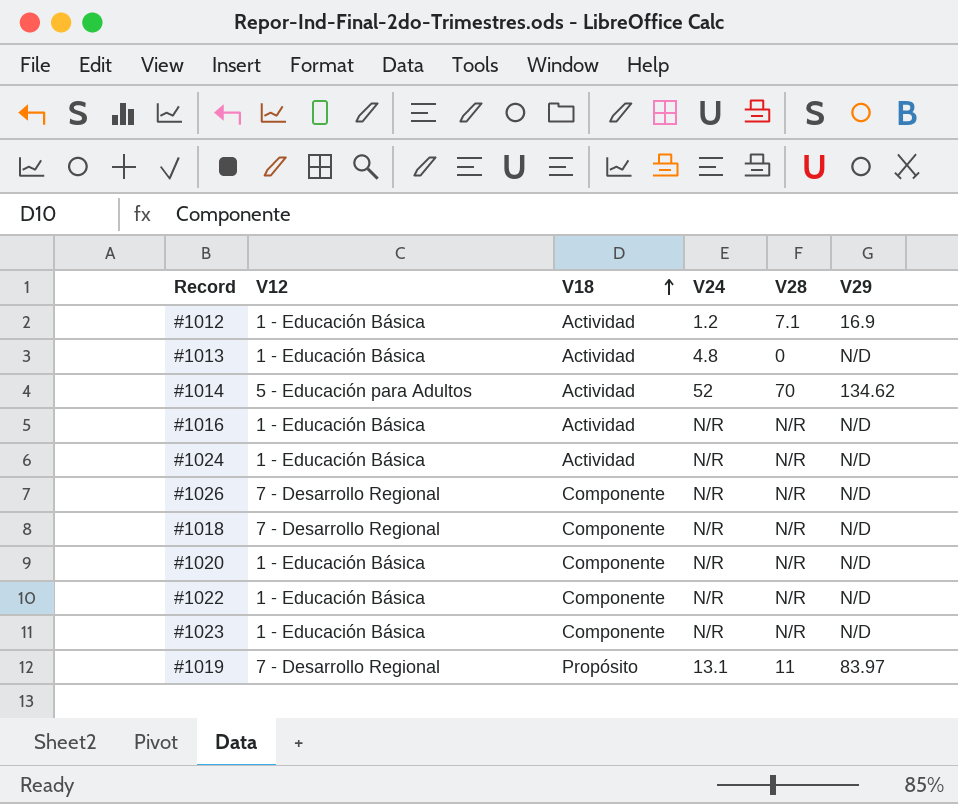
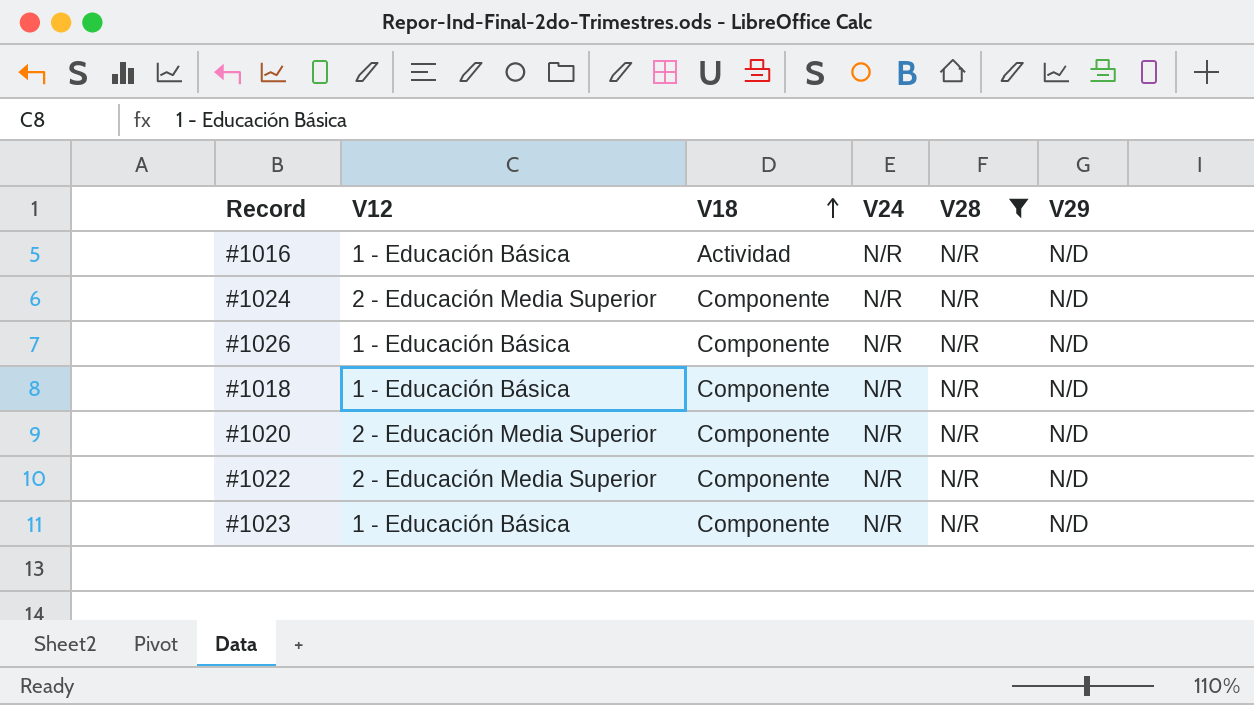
filter: none -> V28 = N/R
#1024 | V12: 1 - Educación Básica -> 2 - Educación Media Superior
#1024 | V18: Actividad -> Componente
#1026 | V12: 7 - Desarrollo Regional -> 1 - Educación Básica
#1018 | V12: 7 - Desarrollo Regional -> 1 - Educación Básica
#1020 | V12: 1 - Educación Básica -> 2 - Educación Media Superior
#1022 | V12: 1 - Educación Básica -> 2 - Educación Media Superior

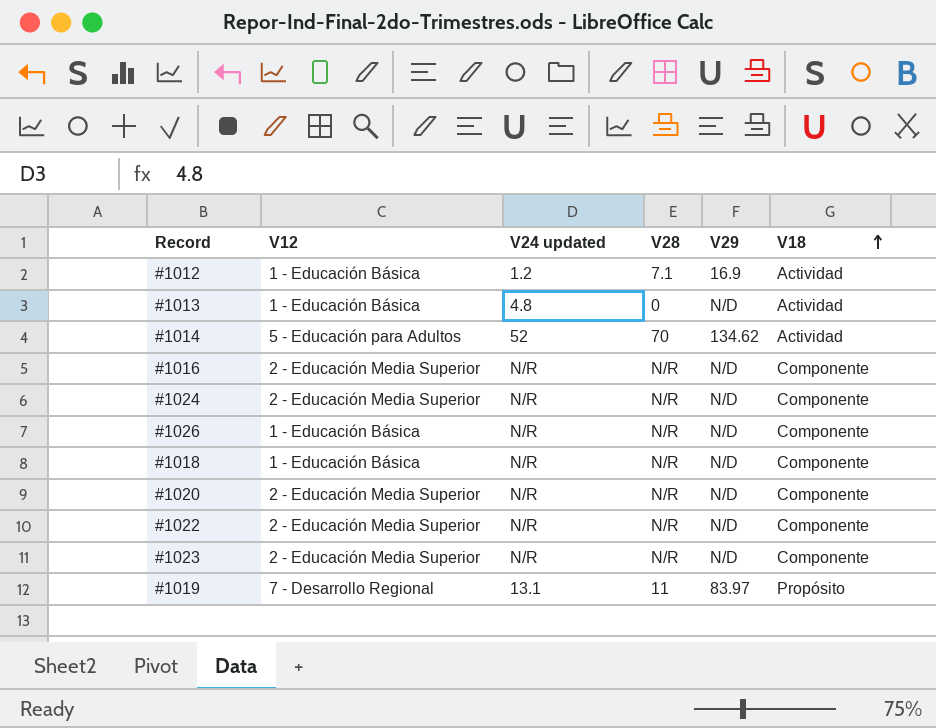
filter: V28 = N/R -> none
column name: V24 -> V24 updated
column V18 | position: 3 -> 6
#1016 | V12: 1 - Educación Básica -> 2 - Educación Media Superior
#1016 | V18: Actividad -> Componente
#1023 | V12: 1 - Educación Básica -> 2 - Educación Media Superior

